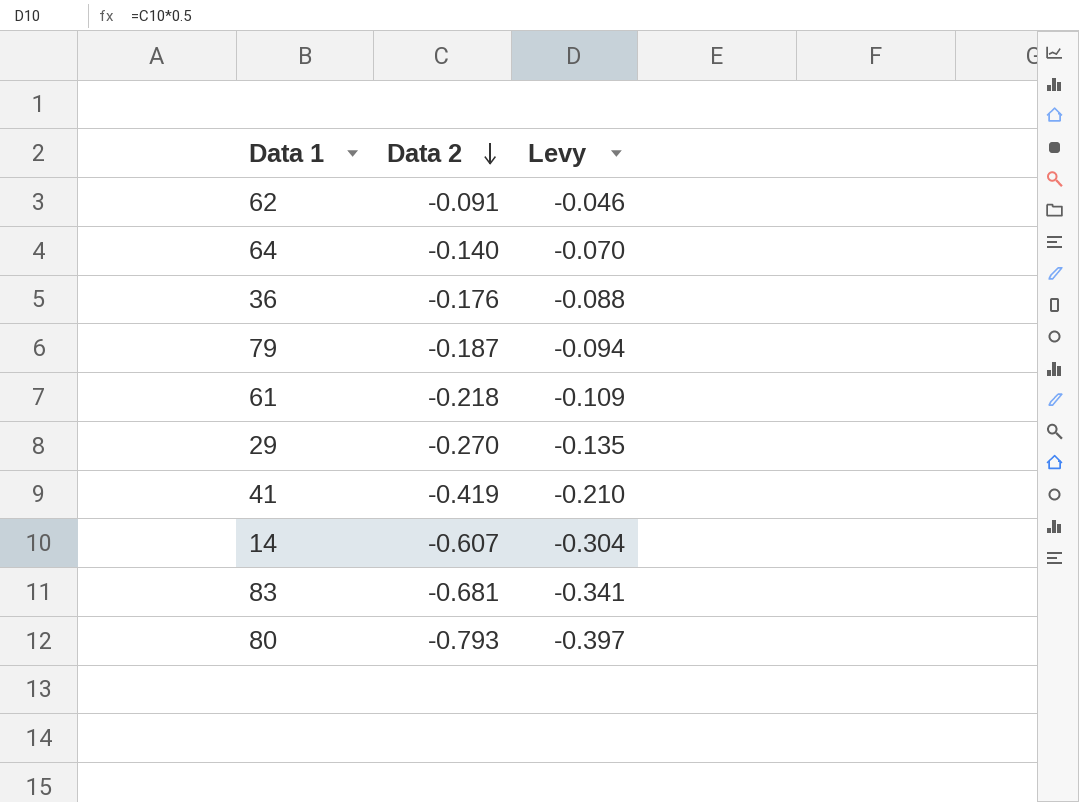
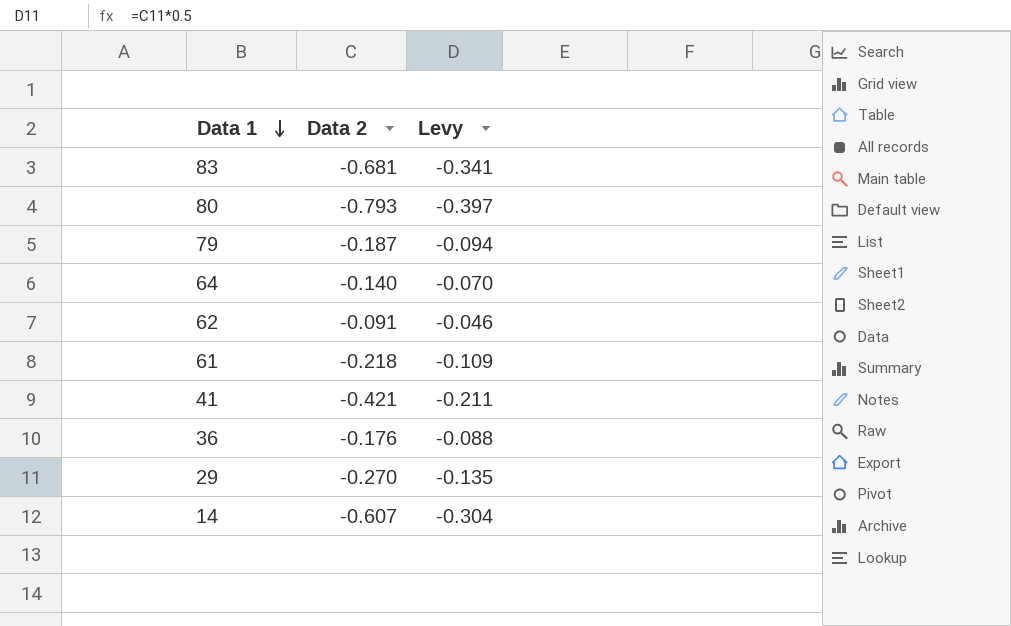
row order: Data 2 descending -> Data 1 descending
41 | Data 2: -0.419 -> -0.421
41 | Levy: -0.210 -> -0.211

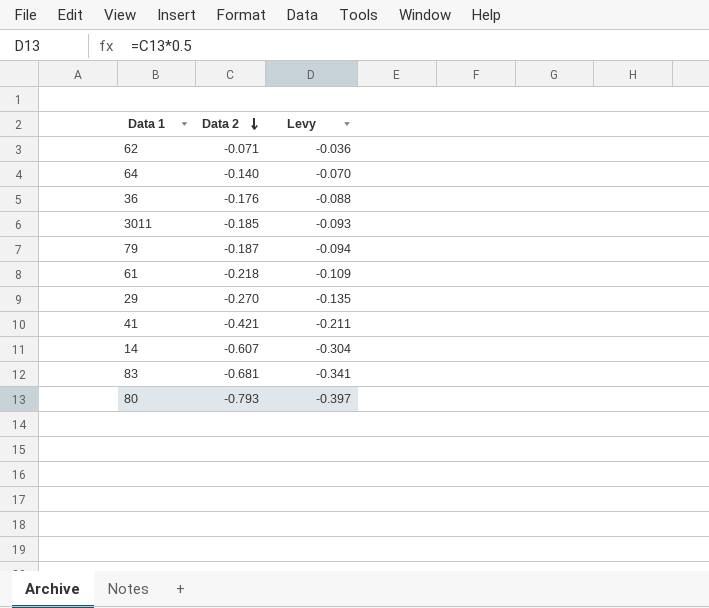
row order: Data 1 descending -> Data 2 descending
62 | Data 2: -0.091 -> -0.071
62 | Levy: -0.046 -> -0.036
row 3011: none -> -0.185 | -0.093

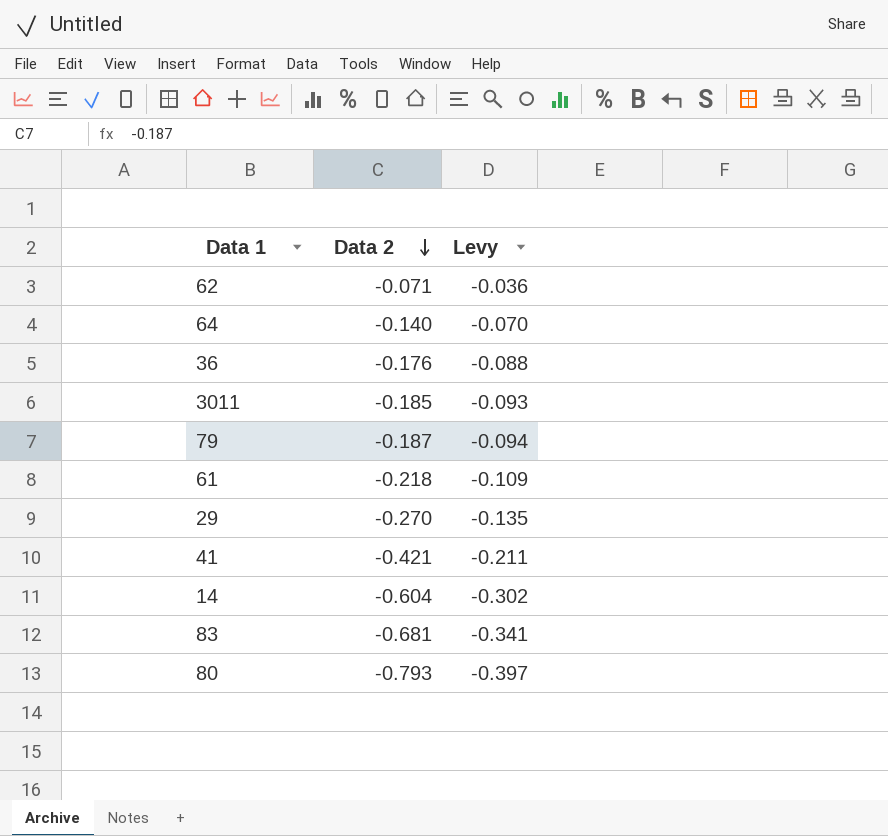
14 | Data 2: -0.607 -> -0.604
14 | Levy: -0.304 -> -0.302

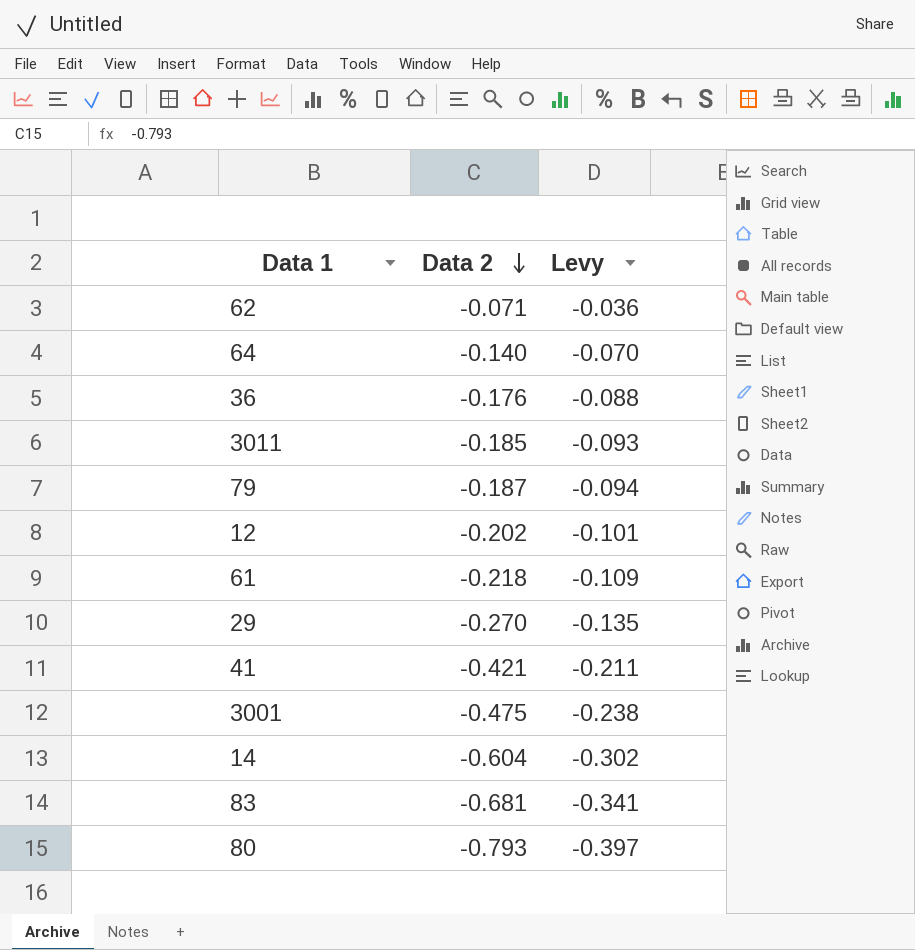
row 12: none -> -0.202 | -0.101
row 3001: none -> -0.475 | -0.238

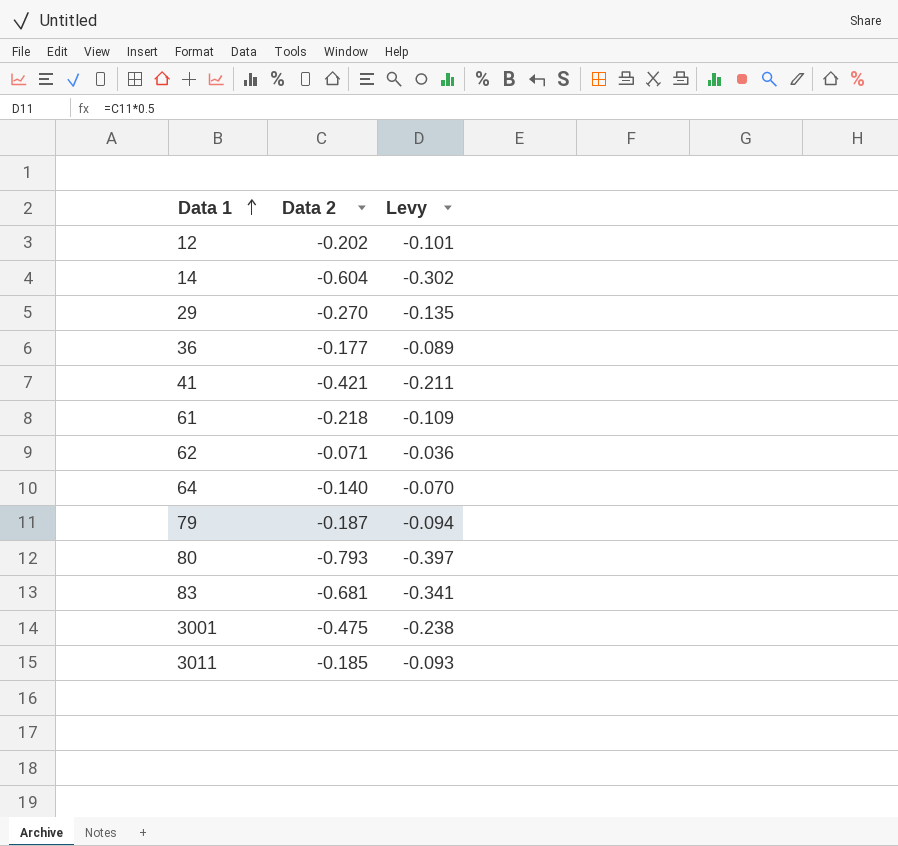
row order: Data 2 descending -> Data 1 ascending
36 | Data 2: -0.176 -> -0.177
36 | Levy: -0.088 -> -0.089

